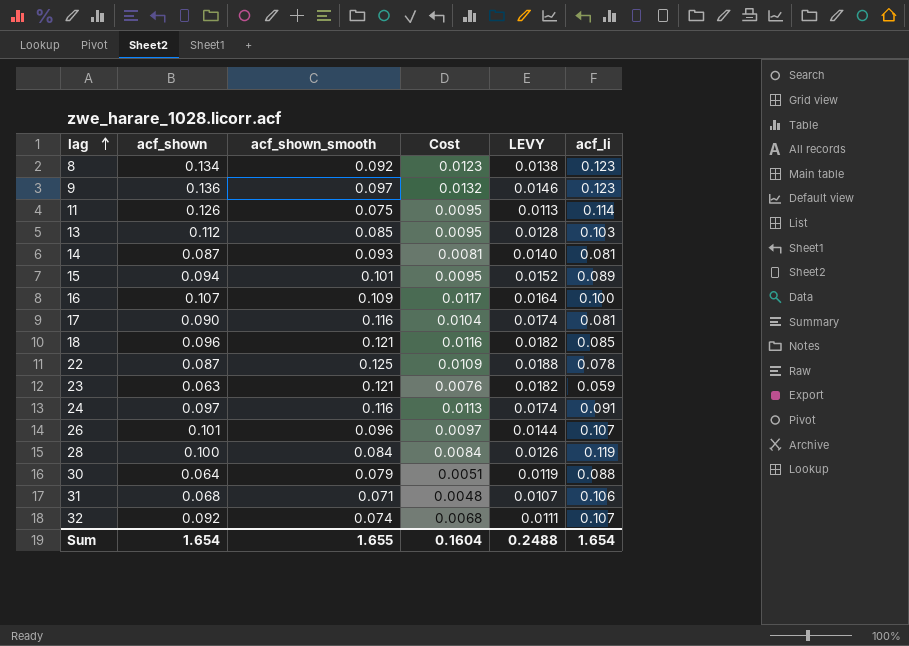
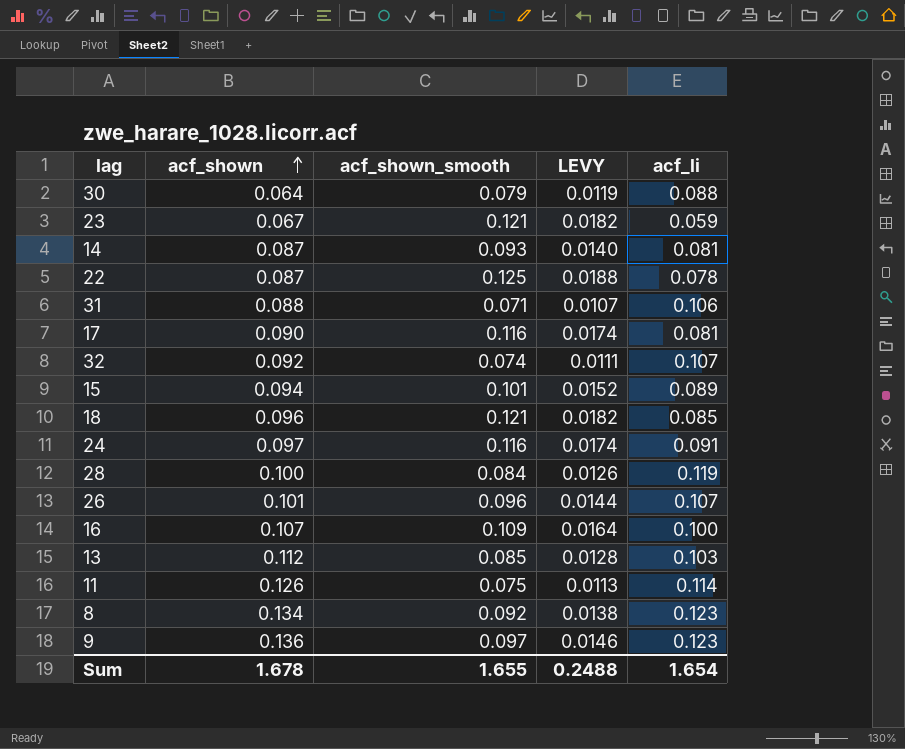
row order: lag ascending -> acf_shown ascending
column Cost | formula: [acf_shown] * [acf_shown_smooth] -> none
23 | acf_shown: 0.063 -> 0.067
31 | acf_shown: 0.068 -> 0.088
Sum | acf_shown: 1.654 -> 1.678

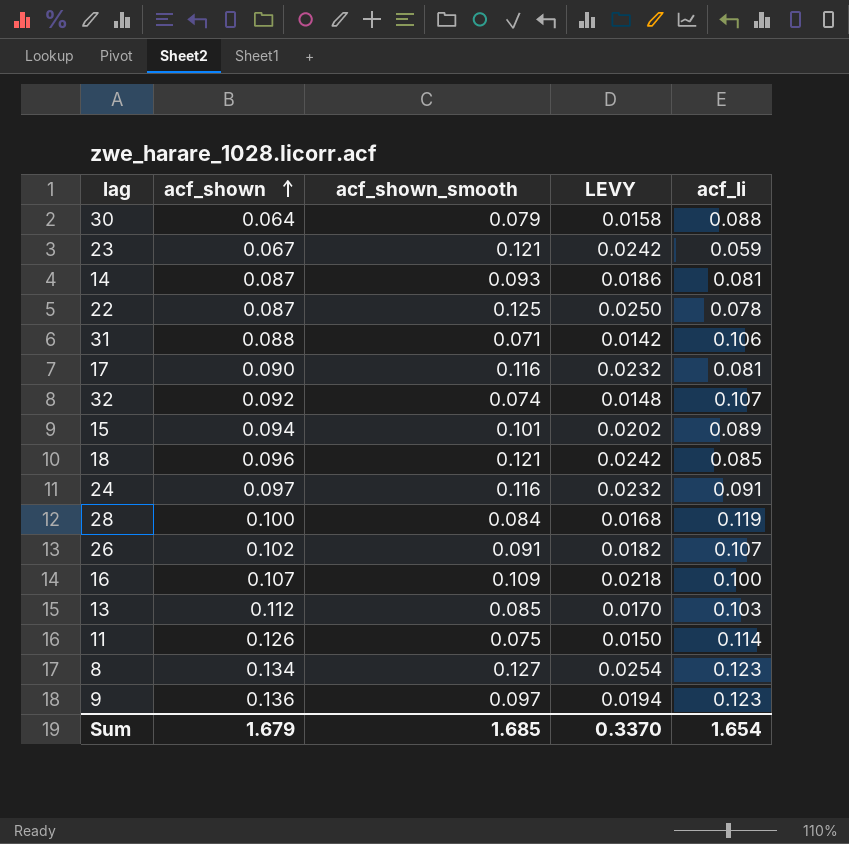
column LEVY | formula: [acf_shown_smooth] * 0.15 -> [acf_shown_smooth] * 0.2
26 | acf_shown: 0.101 -> 0.102
26 | acf_shown_smooth: 0.096 -> 0.091
8 | acf_shown_smooth: 0.092 -> 0.127
Sum | acf_shown: 1.678 -> 1.679
Sum | acf_shown_smooth: 1.655 -> 1.685
Sum | LEVY: 0.2488 -> 0.3370

